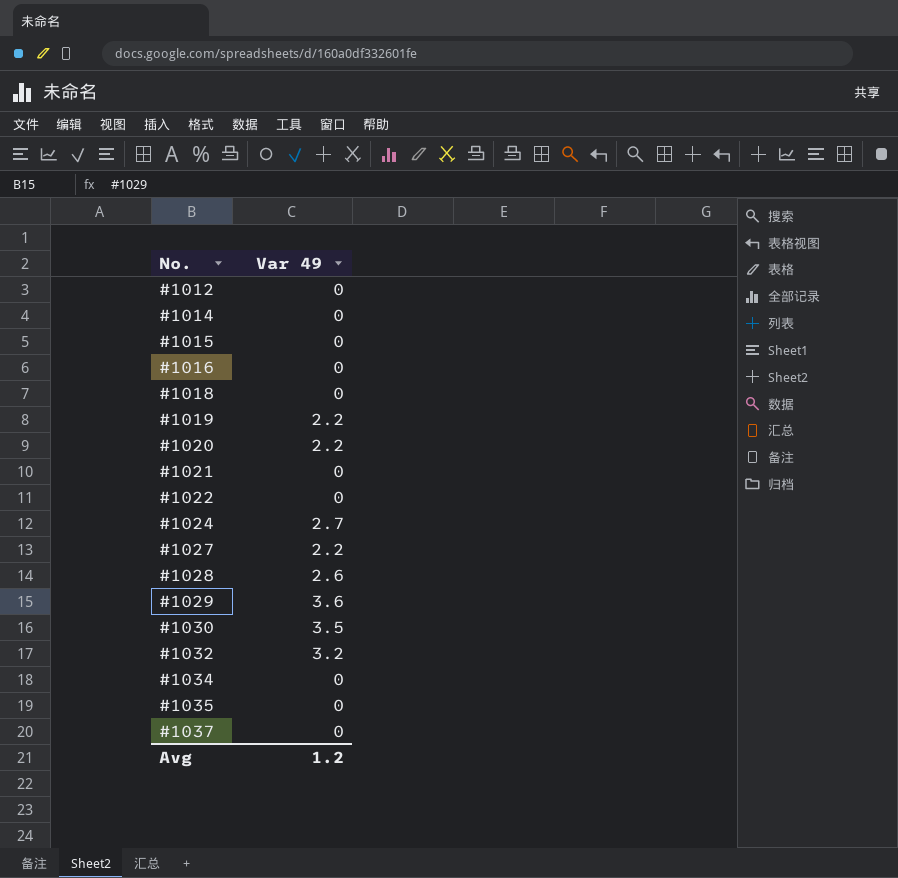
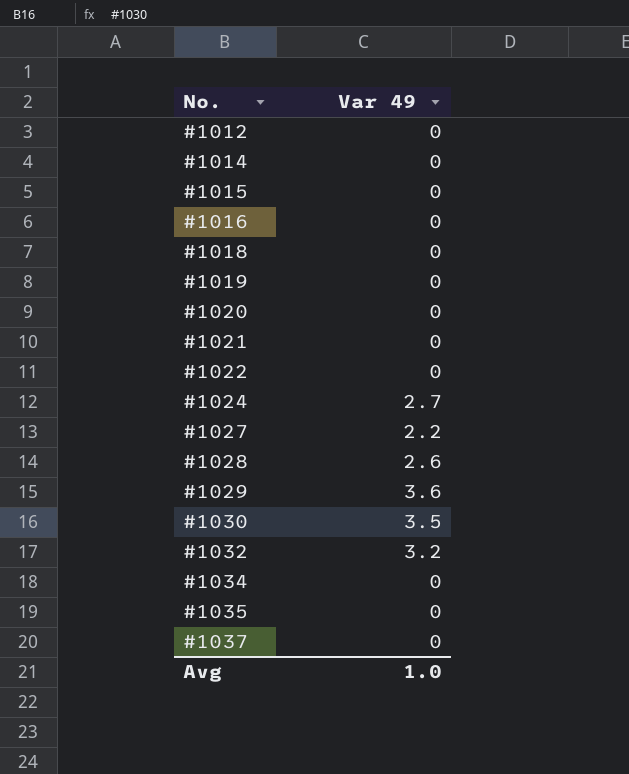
#1019 | Var 49: 2.2 -> 0
#1020 | Var 49: 2.2 -> 0
Avg | Var 49: 1.2 -> 1.0

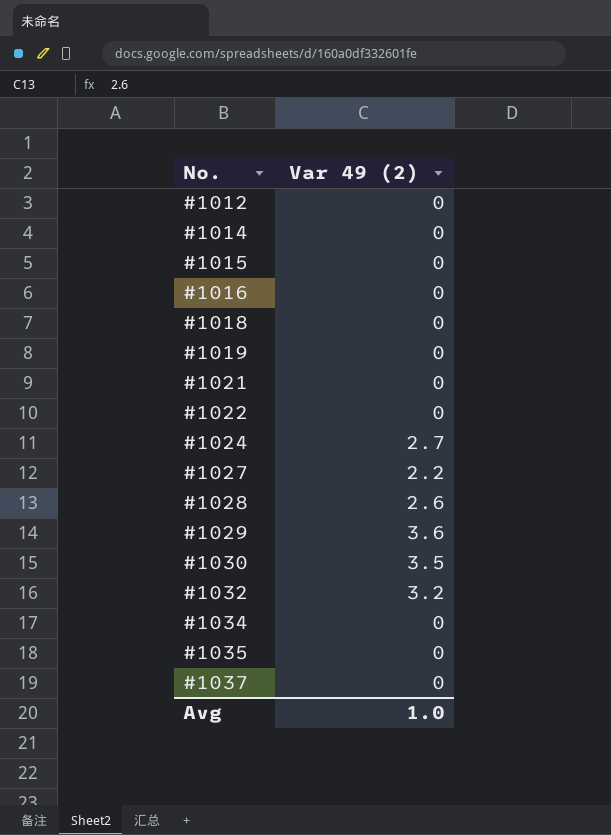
column name: Var 49 -> Var 49 (2)
row #1020: 0 -> none

